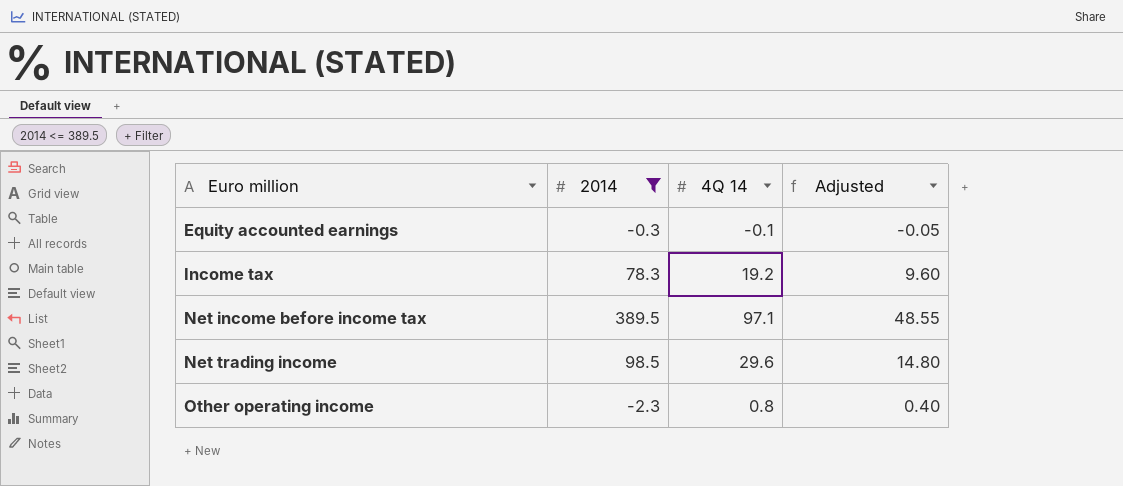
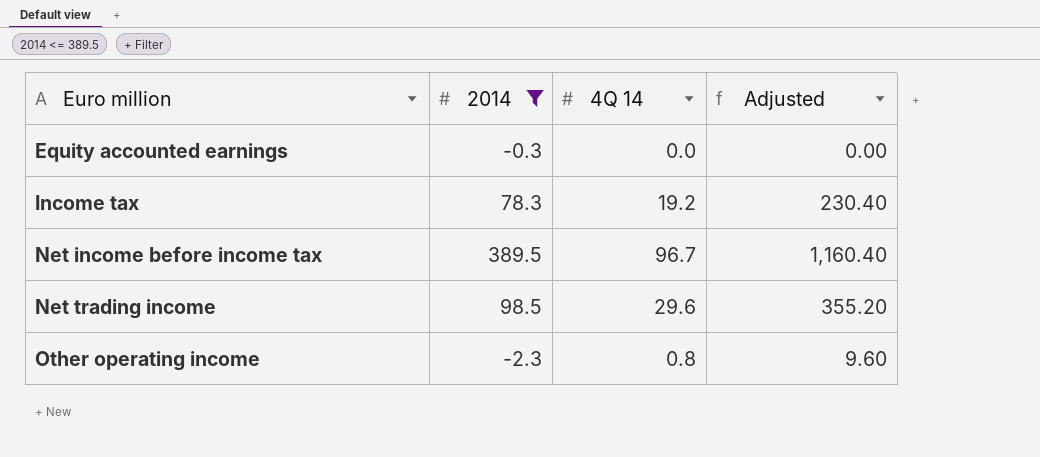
column Adjusted | formula: [4Q 14] * 0.5 -> [4Q 14] * 12
Equity accounted earnings | 4Q 14: -0.1 -> 0.0
Net income before income tax | 4Q 14: 97.1 -> 96.7

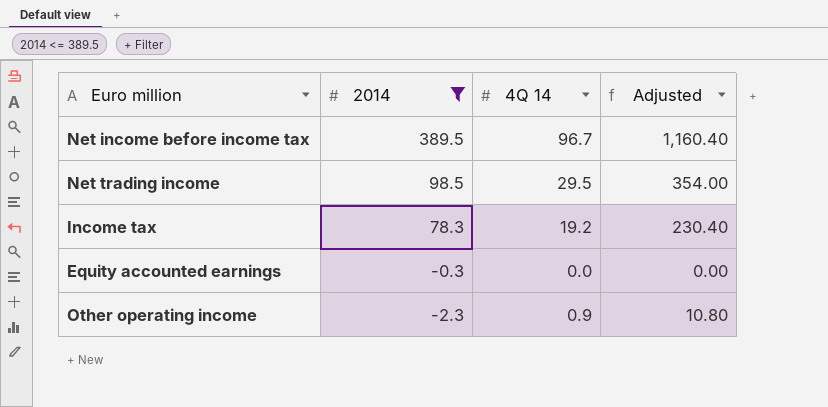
row order: Euro million ascending -> 2014 descending
Net trading income | 4Q 14: 29.6 -> 29.5
Net trading income | Adjusted: 355.20 -> 354.00
Other operating income | 4Q 14: 0.8 -> 0.9
Other operating income | Adjusted: 9.60 -> 10.80

